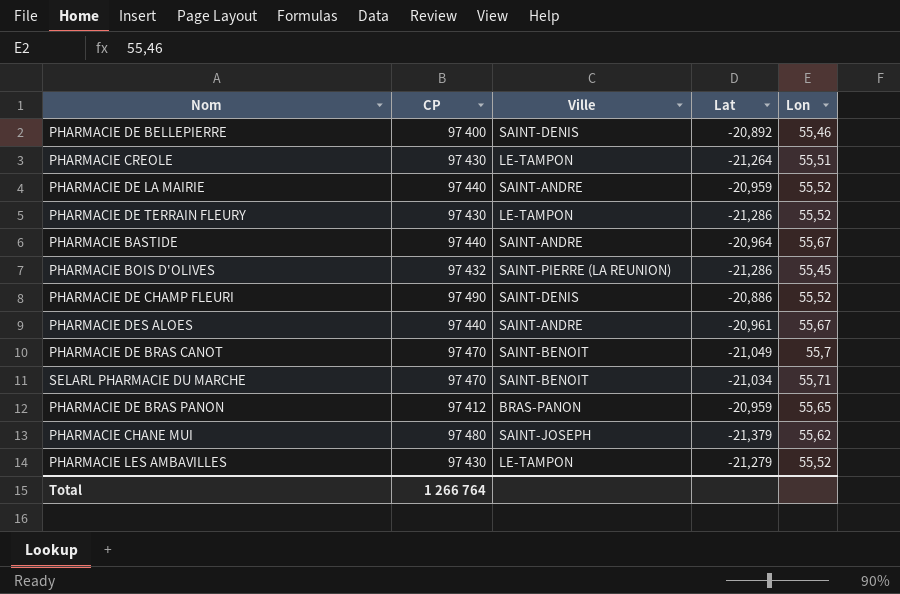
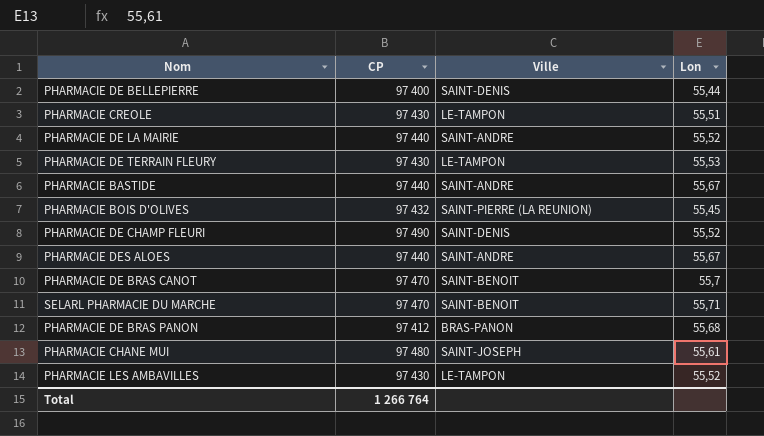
column Lat | position: 4 -> none
PHARMACIE DE BELLEPIERRE | Lon: 55,46 -> 55,44
PHARMACIE DE TERRAIN FLEURY | Lon: 55,52 -> 55,53
PHARMACIE DE BRAS PANON | Lon: 55,65 -> 55,68
PHARMACIE CHANE MUI | Lon: 55,62 -> 55,61

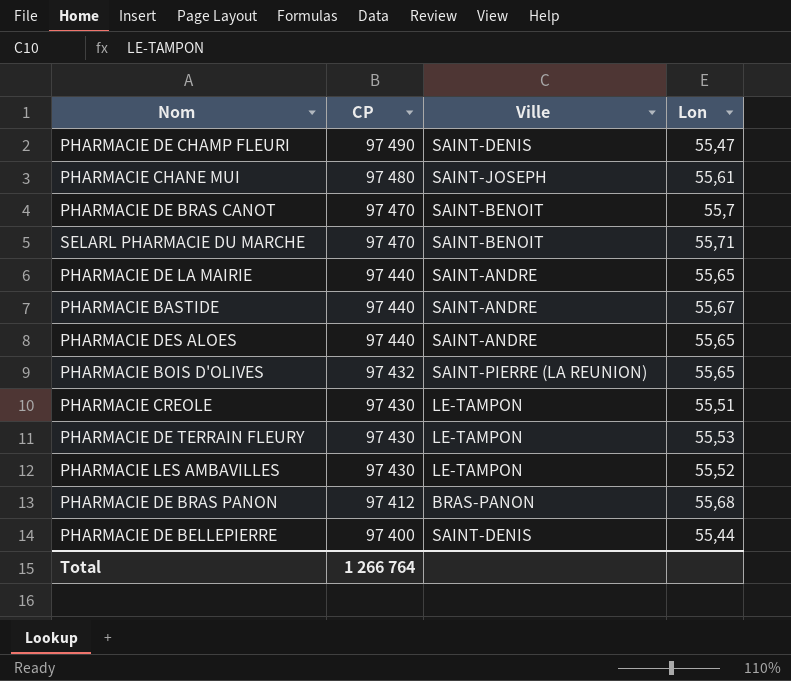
row order: none -> CP descending
PHARMACIE DE CHAMP FLEURI | Lon: 55,52 -> 55,47
PHARMACIE DE LA MAIRIE | Lon: 55,52 -> 55,65
PHARMACIE DES ALOES | Lon: 55,67 -> 55,65
PHARMACIE BOIS D'OLIVES | Lon: 55,45 -> 55,65

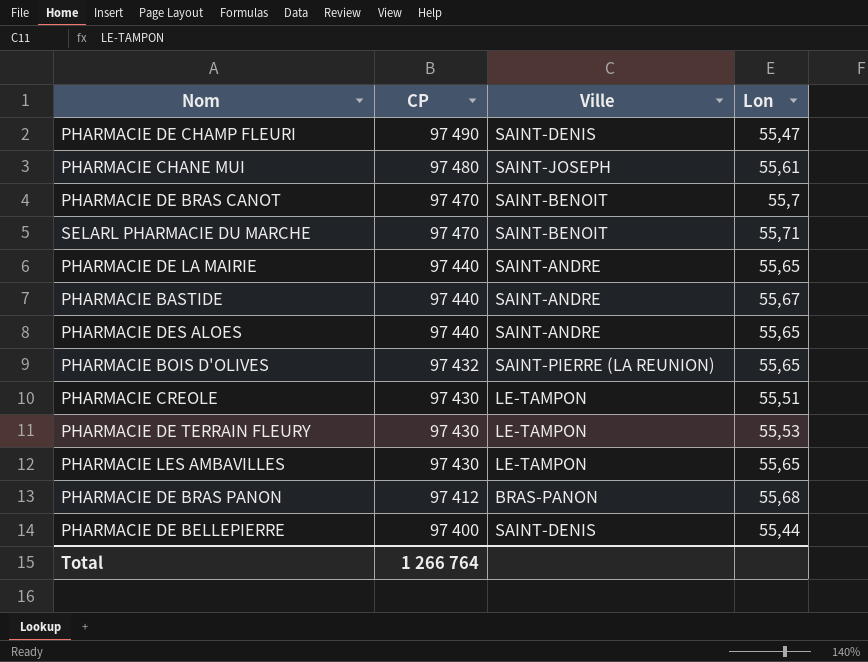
PHARMACIE LES AMBAVILLES | Lon: 55,52 -> 55,65

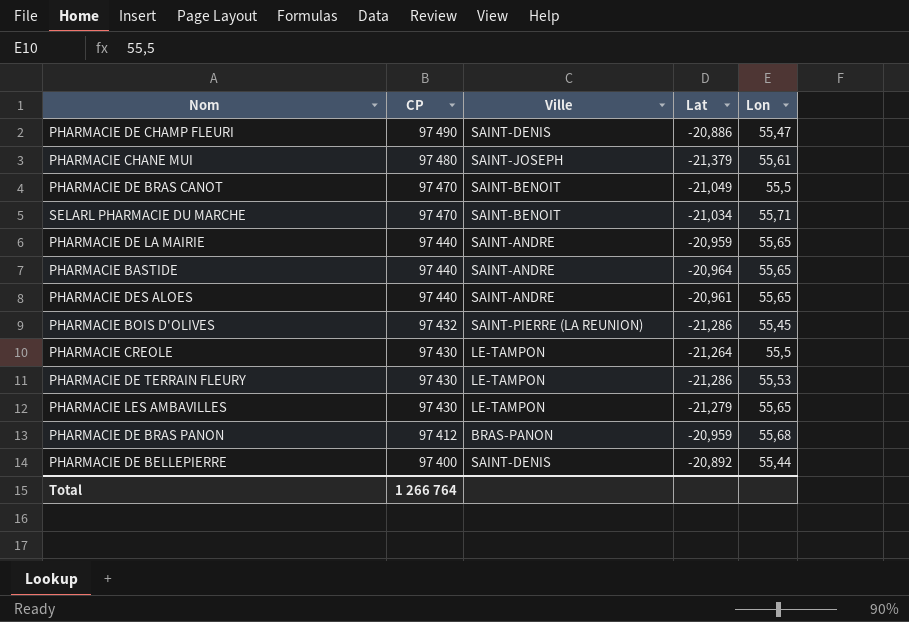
column Lat | position: none -> 4
PHARMACIE DE BRAS CANOT | Lon: 55,7 -> 55,5
PHARMACIE BASTIDE | Lon: 55,67 -> 55,65
PHARMACIE BOIS D'OLIVES | Lon: 55,65 -> 55,45
PHARMACIE CREOLE | Lon: 55,51 -> 55,5

